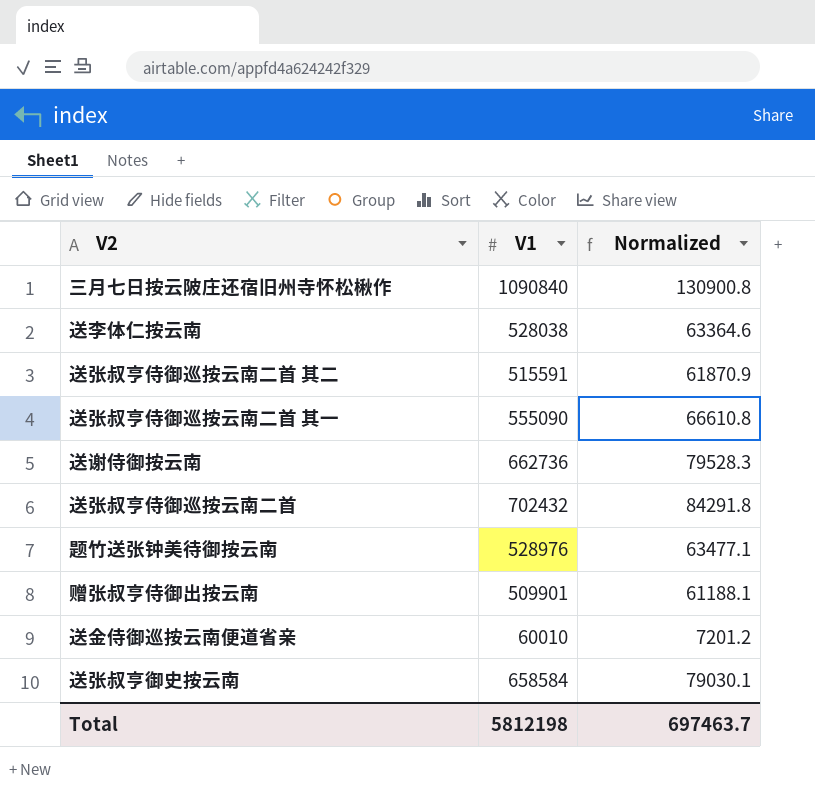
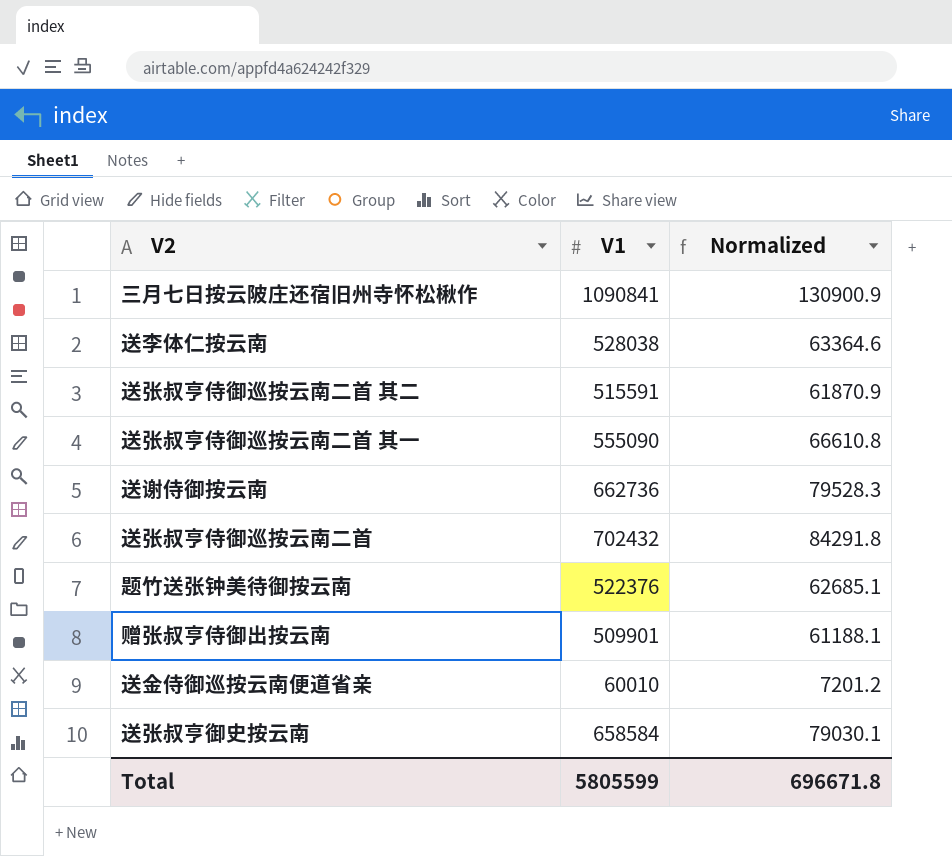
三月七日按云陂庄还宿旧州寺怀松楸作 | V1: 1090840 -> 1090841
三月七日按云陂庄还宿旧州寺怀松楸作 | Normalized: 130900.8 -> 130900.9
题竹送张钟美待御按云南 | V1: 528976 -> 522376
题竹送张钟美待御按云南 | Normalized: 63477.1 -> 62685.1
Total | V1: 5812198 -> 5805599
Total | Normalized: 697463.7 -> 696671.8

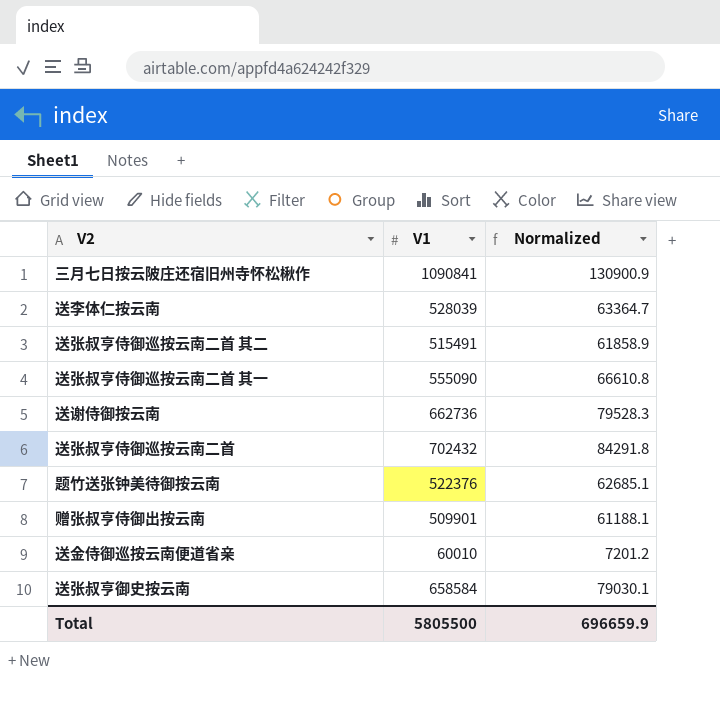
送李体仁按云南 | V1: 528038 -> 528039
送李体仁按云南 | Normalized: 63364.6 -> 63364.7
送张叔亨侍御巡按云南二首 其二 | V1: 515591 -> 515491
送张叔亨侍御巡按云南二首 其二 | Normalized: 61870.9 -> 61858.9
Total | V1: 5805599 -> 5805500
Total | Normalized: 696671.8 -> 696659.9

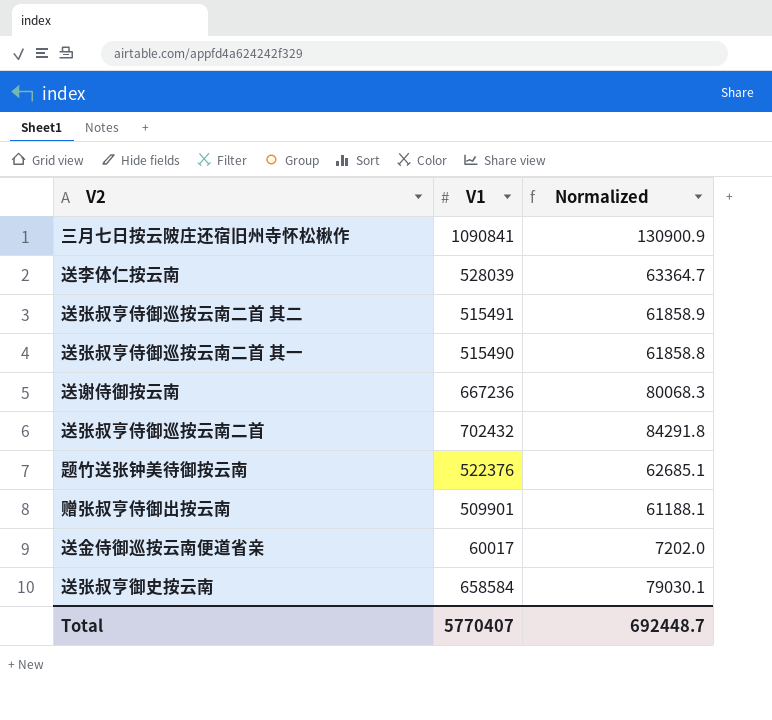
送张叔亨侍御巡按云南二首 其一 | V1: 555090 -> 515490
送张叔亨侍御巡按云南二首 其一 | Normalized: 66610.8 -> 61858.8
送谢侍御按云南 | V1: 662736 -> 667236
送谢侍御按云南 | Normalized: 79528.3 -> 80068.3
送金侍御巡按云南便道省亲 | V1: 60010 -> 60017
送金侍御巡按云南便道省亲 | Normalized: 7201.2 -> 7202.0
Total | V1: 5805500 -> 5770407
Total | Normalized: 696659.9 -> 692448.7

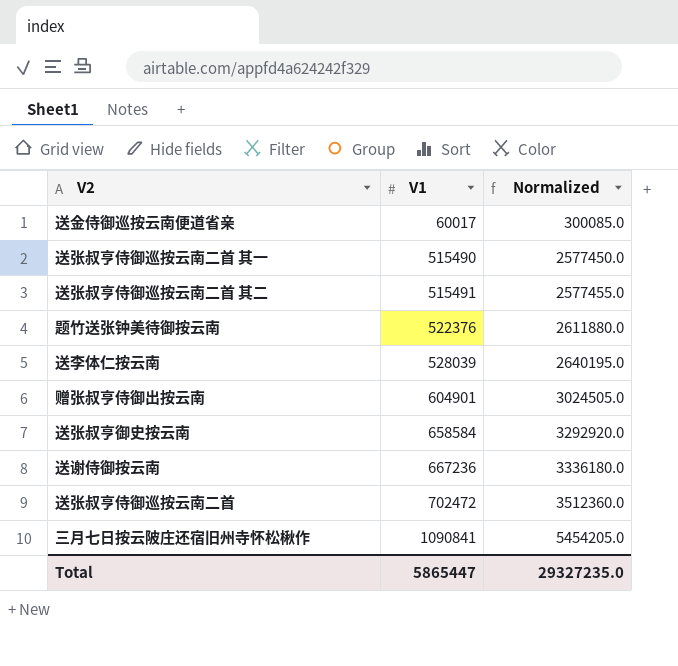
row order: none -> V1 ascending
column Normalized | formula: [V1] * 0.12 -> [V1] * 5
赠张叔亨侍御出按云南 | V1: 509901 -> 604901
送张叔亨侍御巡按云南二首 | V1: 702432 -> 702472
Total | V1: 5770407 -> 5865447
Total | Normalized: 692448.7 -> 29327235.0

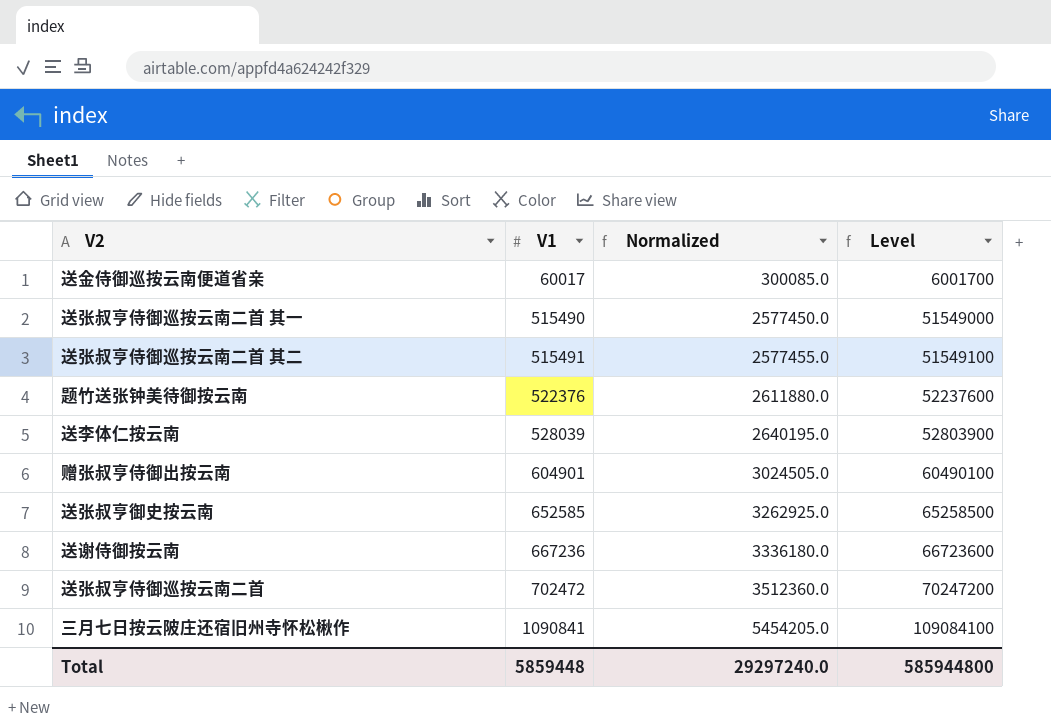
column Level | formula: none -> [V1] * 100
送张叔亨御史按云南 | V1: 658584 -> 652585
送张叔亨御史按云南 | Normalized: 3292920.0 -> 3262925.0
Total | V1: 5865447 -> 5859448
Total | Normalized: 29327235.0 -> 29297240.0

